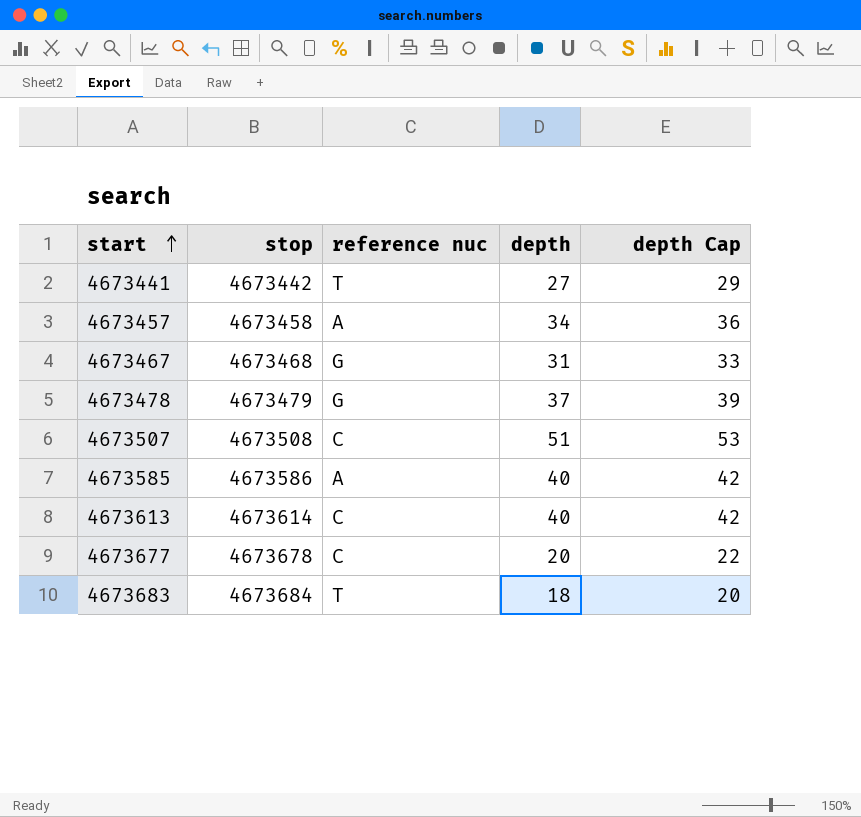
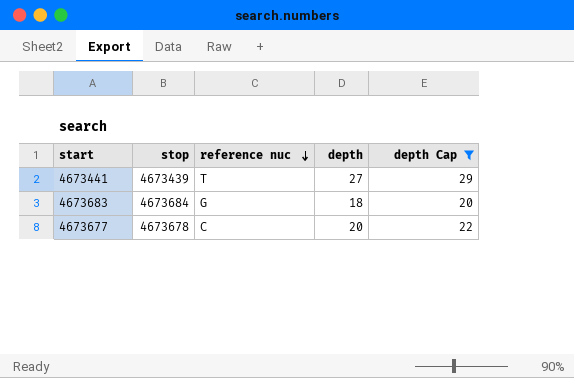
filter: none -> depth Cap <= 29
row order: start ascending -> reference nuc descending
4673441 | stop: 4673442 -> 4673439
4673683 | reference nuc: T -> G

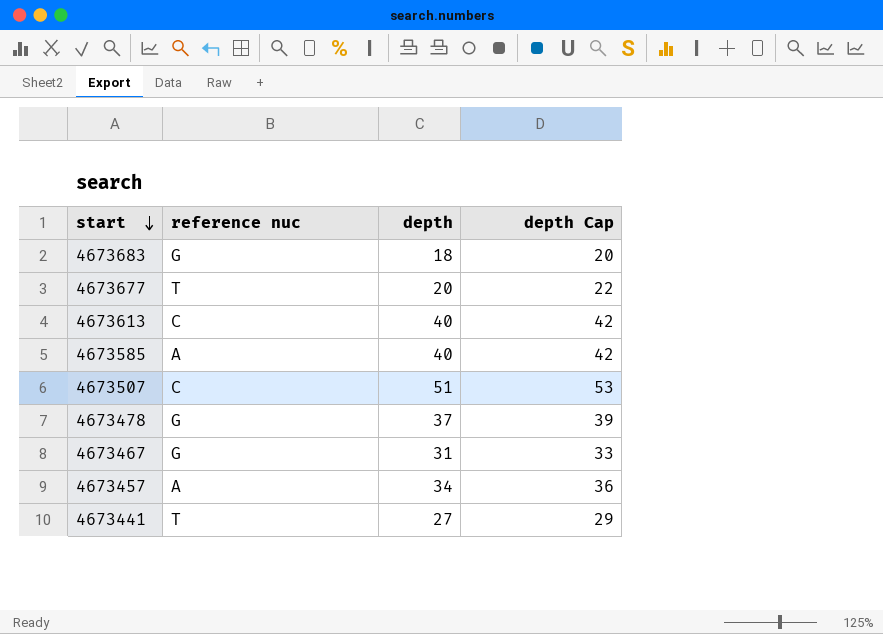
filter: depth Cap <= 29 -> none
row order: reference nuc descending -> start descending
column stop | position: 2 -> none
4673677 | reference nuc: C -> T

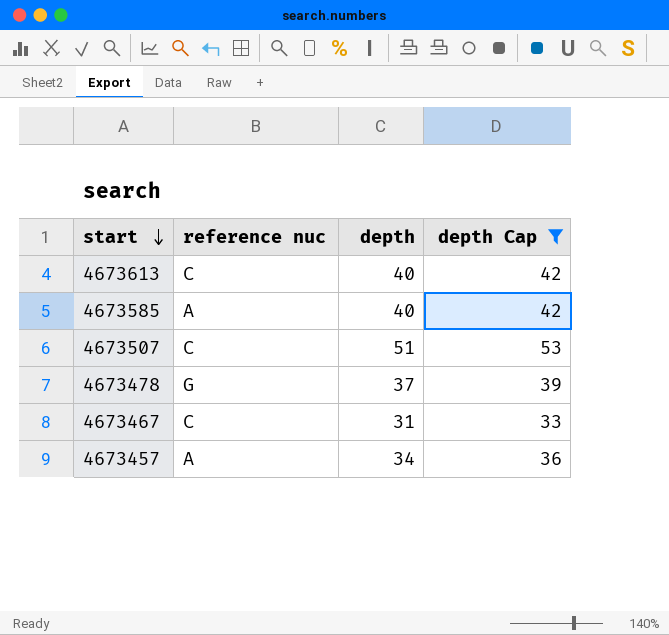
filter: none -> depth Cap >= 33
4673467 | reference nuc: G -> C

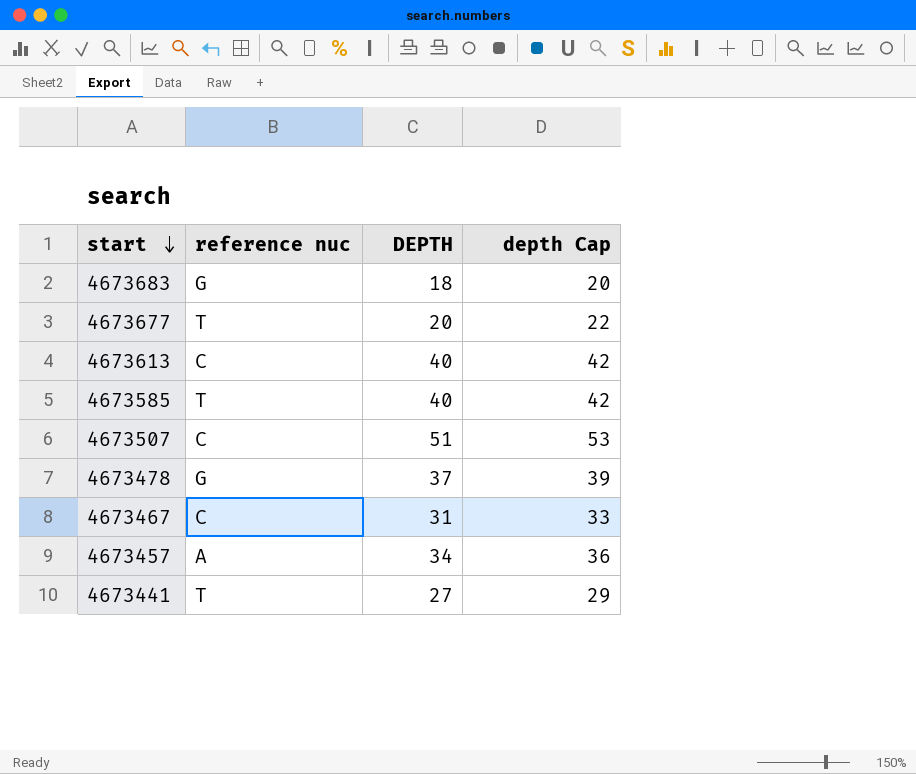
filter: depth Cap >= 33 -> none
column name: depth -> DEPTH
4673585 | reference nuc: A -> T

